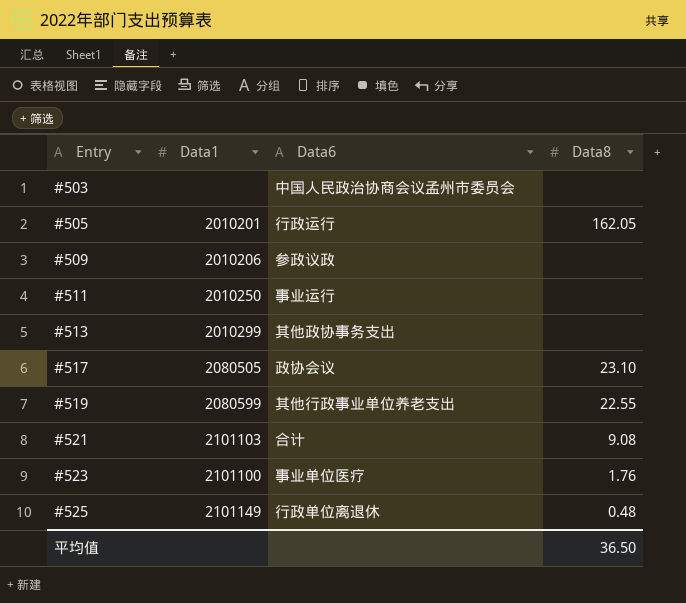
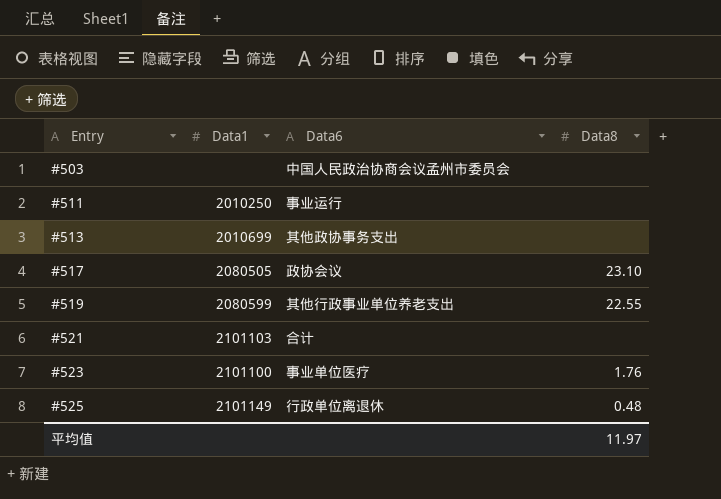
row #505: 2010201 | 行政运行 | 162.05 -> none
row #509: 2010206 | 参政议政 | none -> none
#513 | Data1: 2010299 -> 2010699
#521 | Data8: 9.08 -> none
平均值 | Data8: 36.50 -> 11.97

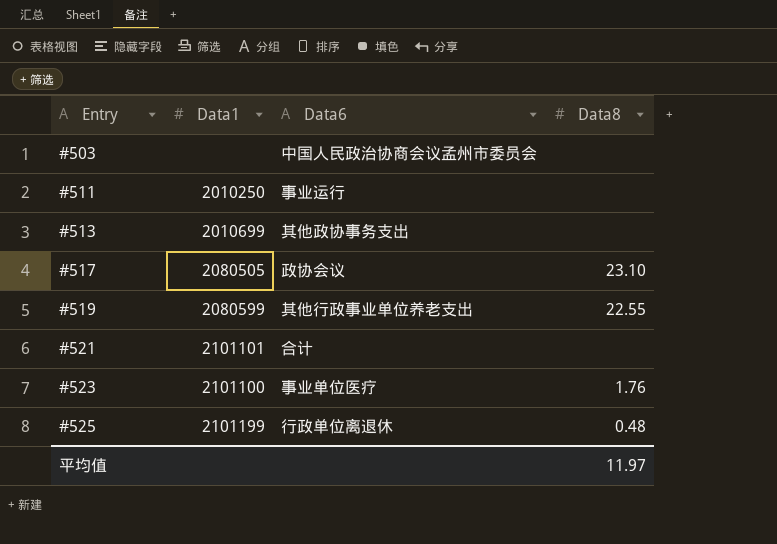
#521 | Data1: 2101103 -> 2101101
#525 | Data1: 2101149 -> 2101199

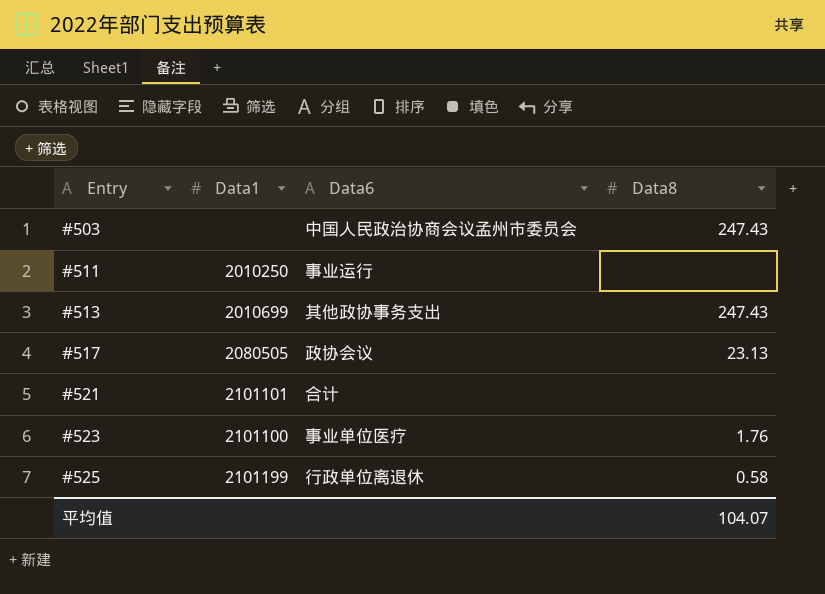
row #519: 2080599 | 其他行政事业单位养老支出 | 22.55 -> none
#503 | Data8: none -> 247.43
#513 | Data8: none -> 247.43
#517 | Data8: 23.10 -> 23.13
#525 | Data8: 0.48 -> 0.58
平均值 | Data8: 11.97 -> 104.07

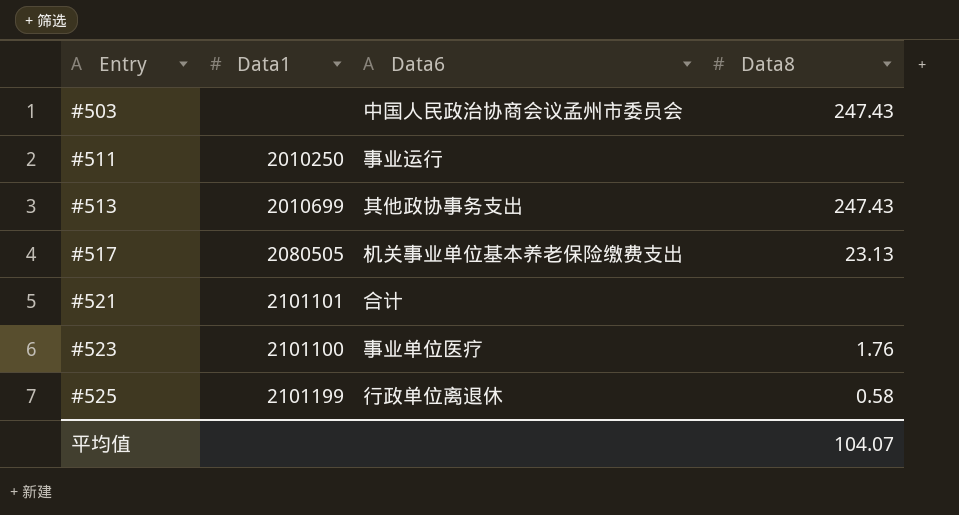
#517 | Data6: 政协会议 -> 机关事业单位基本养老保险缴费支出

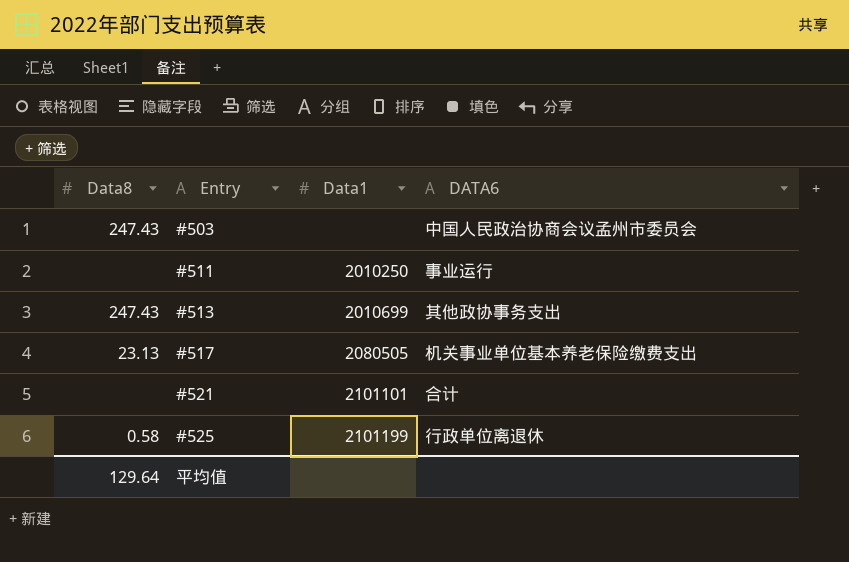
column Data8 | position: 4 -> 1
column name: Data6 -> DATA6
row #523: 2101100 | 事业单位医疗 | 1.76 -> none
平均值 | Data8: 104.07 -> 129.64

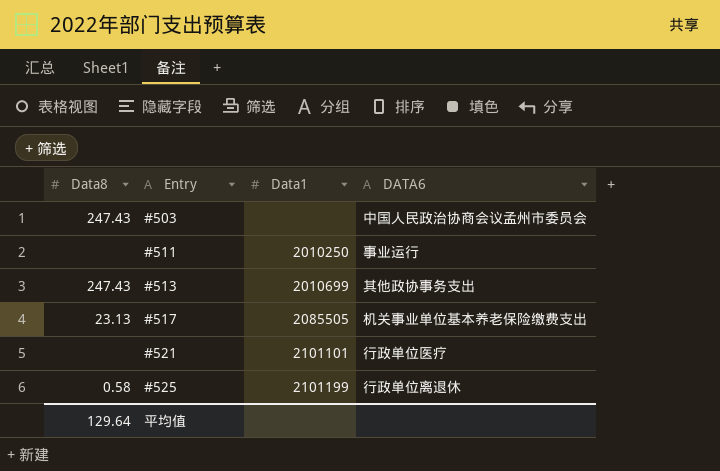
#517 | Data1: 2080505 -> 2085505
#521 | DATA6: 合计 -> 行政单位医疗

